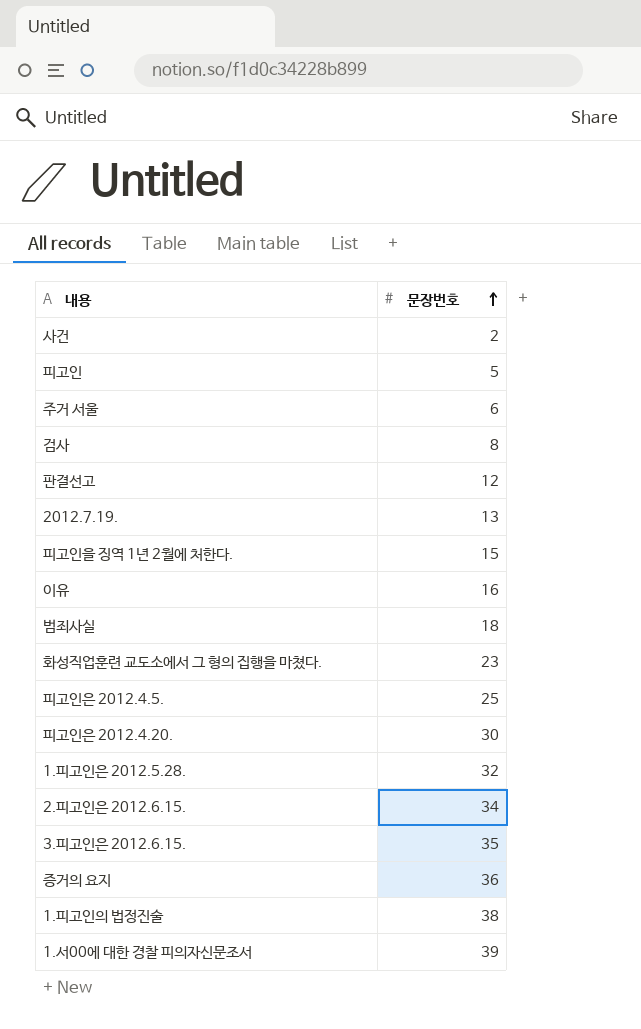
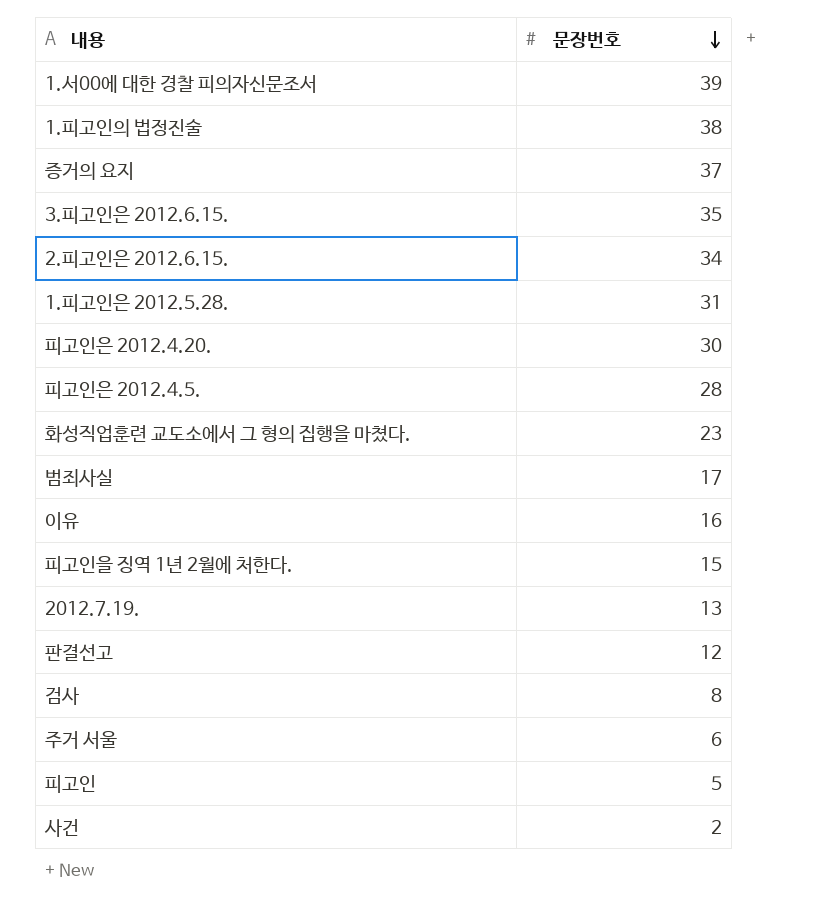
row order: 문장번호 ascending -> 문장번호 descending
증거의 요지 | 문장번호: 36 -> 37
1.피고인은 2012.5.28. | 문장번호: 32 -> 31
피고인은 2012.4.5. | 문장번호: 25 -> 28
범죄사실 | 문장번호: 18 -> 17

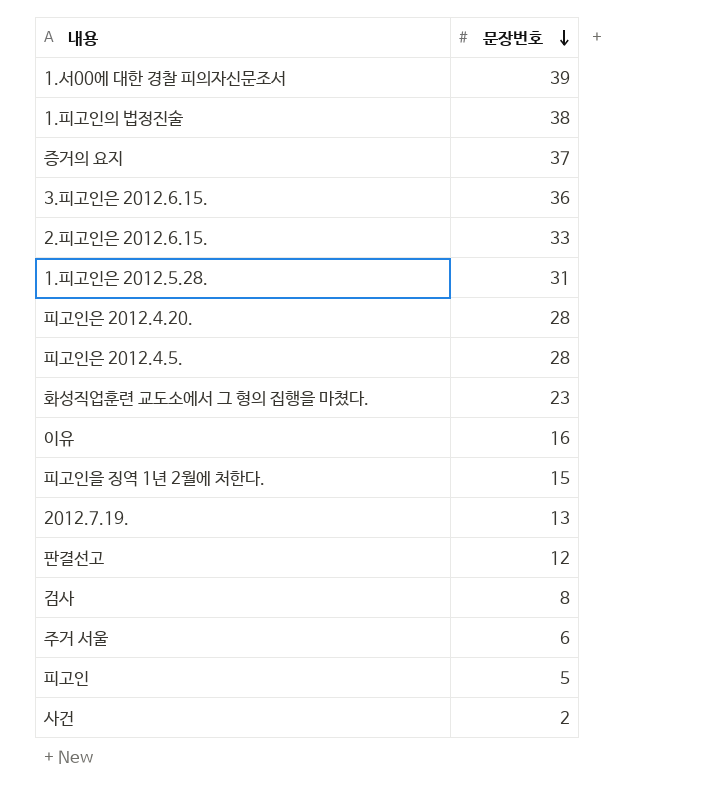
row 범죄사실: 17 -> none
3.피고인은 2012.6.15. | 문장번호: 35 -> 36
2.피고인은 2012.6.15. | 문장번호: 34 -> 33
피고인은 2012.4.20. | 문장번호: 30 -> 28

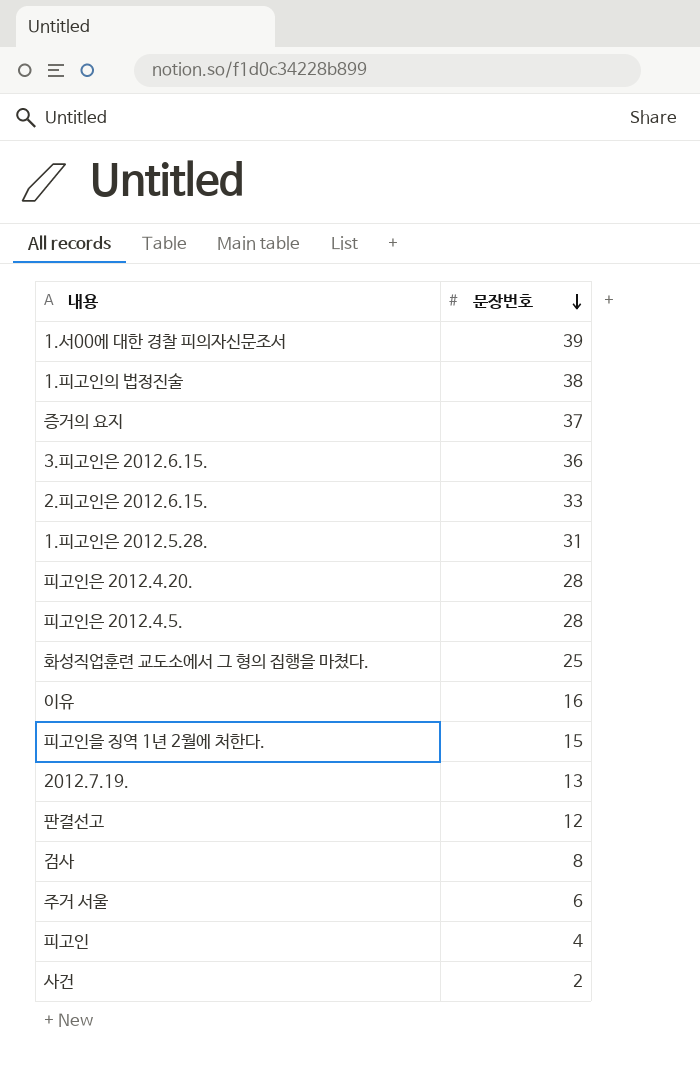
화성직업훈련 교도소에서 그 형의 집행을 마쳤다. | 문장번호: 23 -> 25
피고인 | 문장번호: 5 -> 4

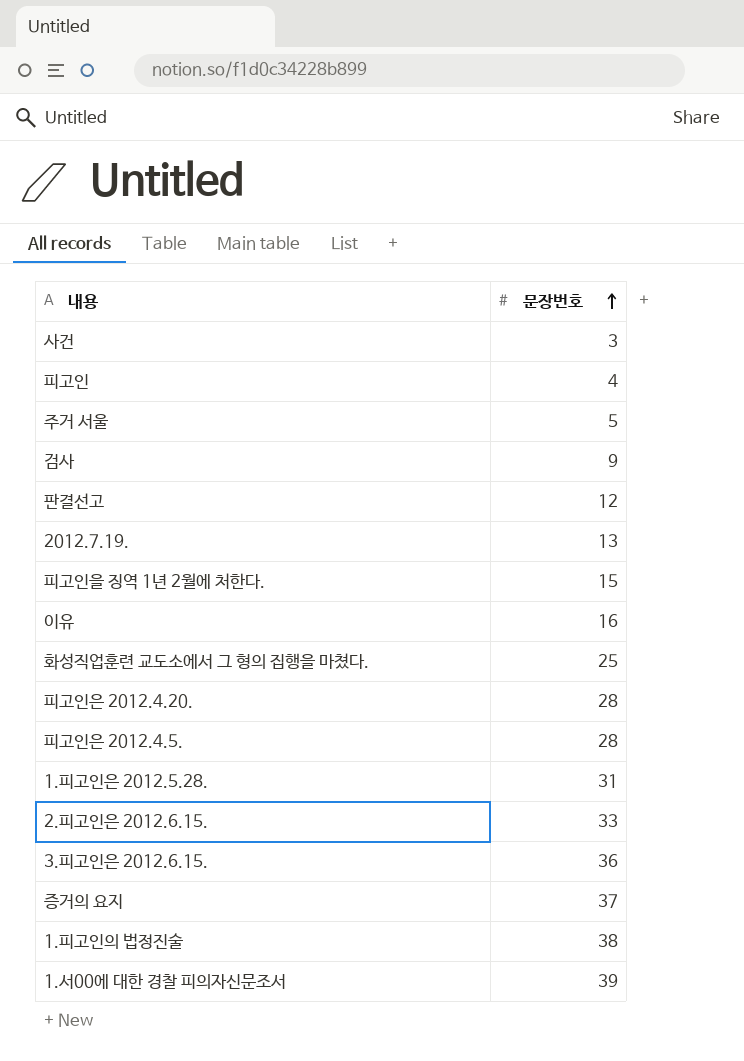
row order: 문장번호 descending -> 문장번호 ascending
사건 | 문장번호: 2 -> 3
주거 서울 | 문장번호: 6 -> 5
검사 | 문장번호: 8 -> 9

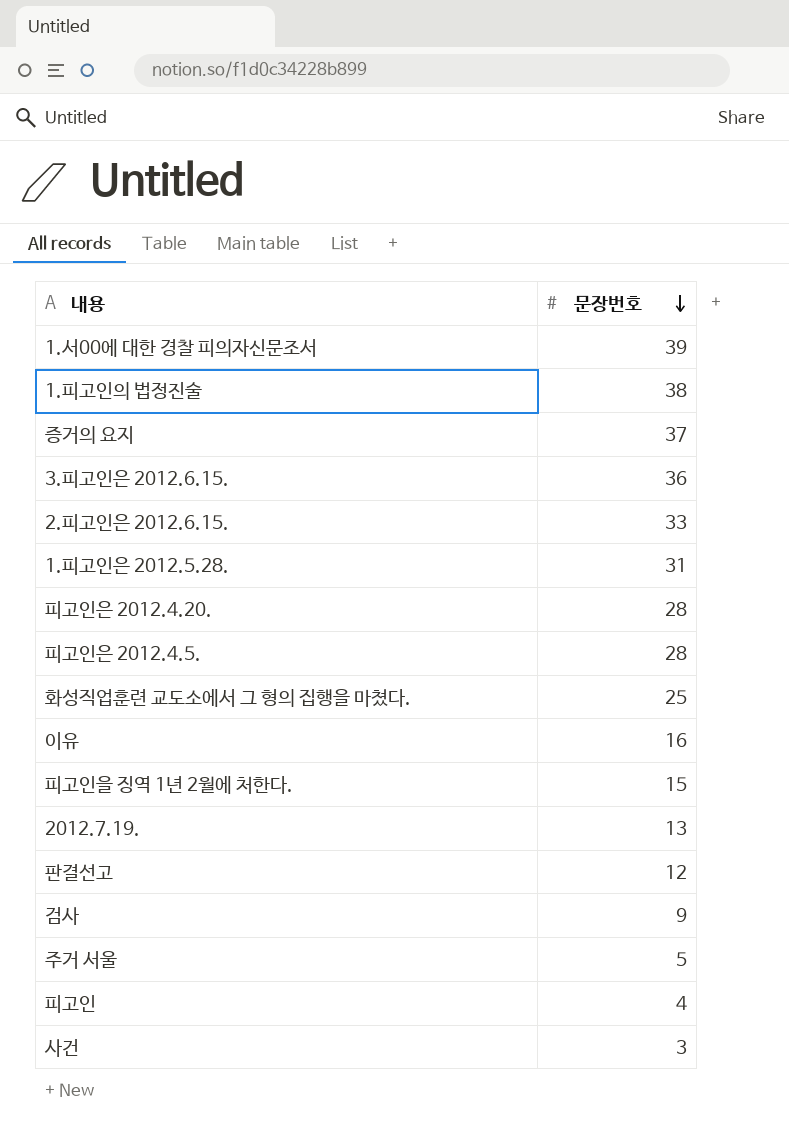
row order: 문장번호 ascending -> 문장번호 descending

